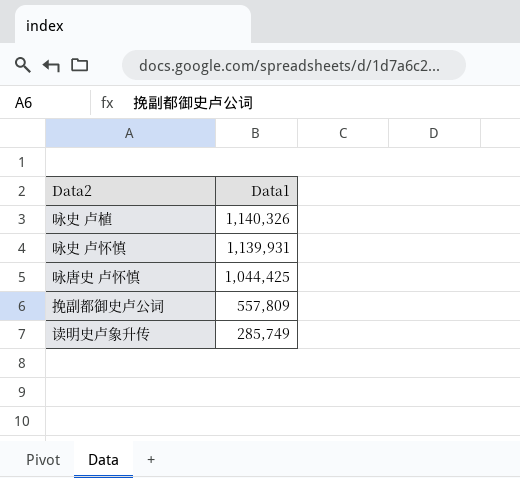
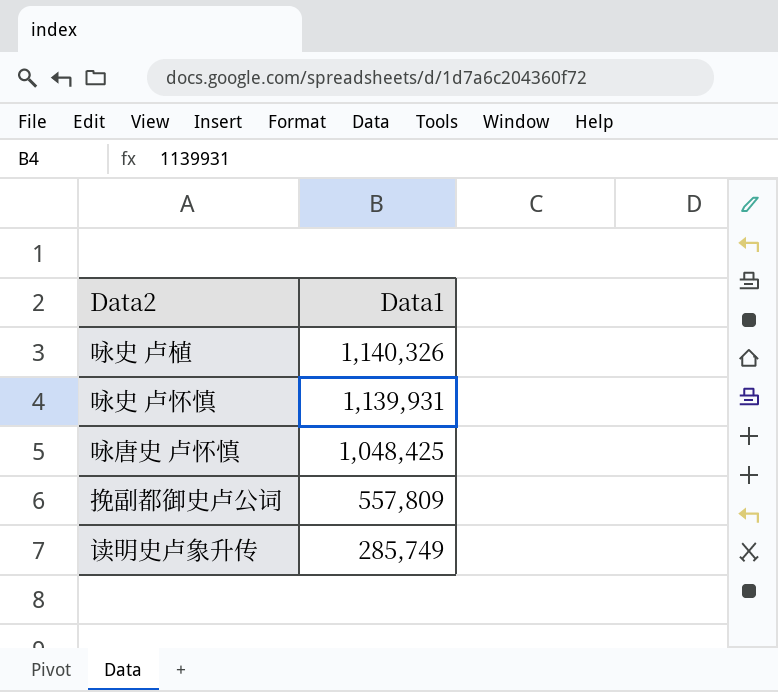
咏唐史 卢怀慎 | Data1: 1,044,425 -> 1,048,425

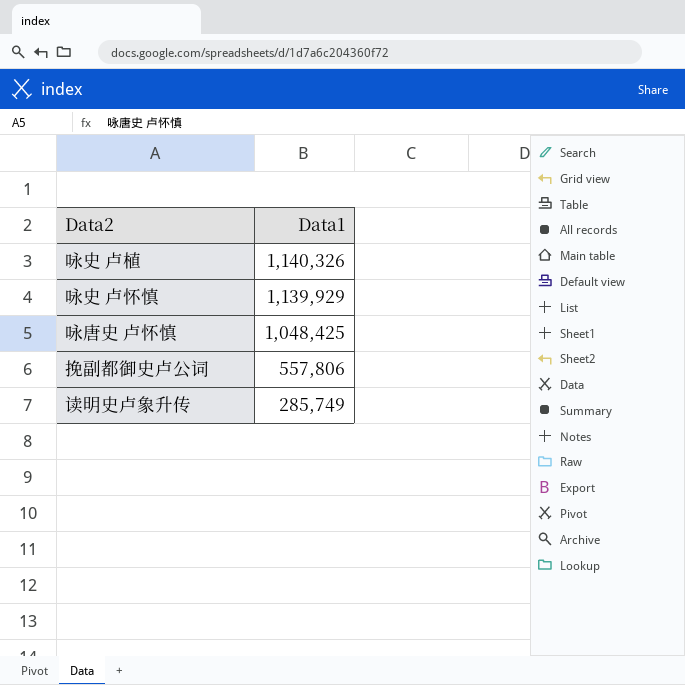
咏史 卢怀慎 | Data1: 1,139,931 -> 1,139,929
挽副都御史卢公词 | Data1: 557,809 -> 557,806

